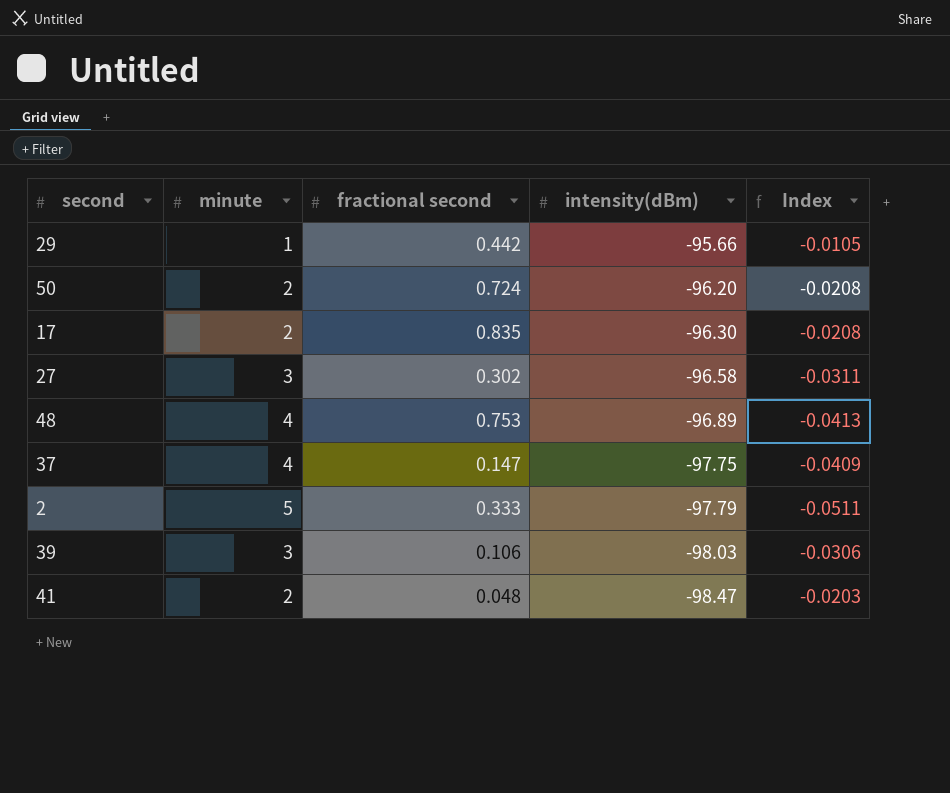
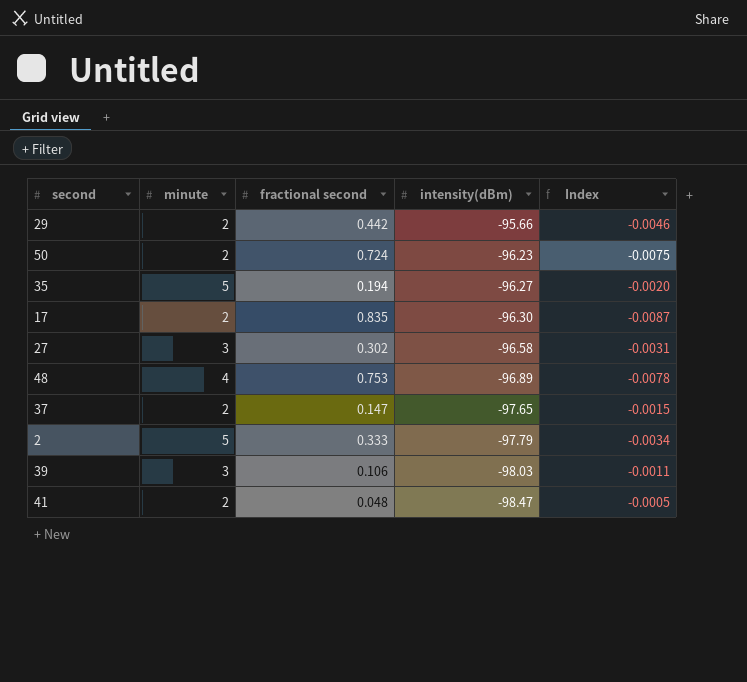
column Index | formula: [minute] / [intensity(dBm)] -> [fractional second] / [intensity(dBm)]
29 | minute: 1 -> 2
50 | intensity(dBm): -96.20 -> -96.23
row 35: none -> 5 | 0.194 | -96.27 | -0.0020
37 | minute: 4 -> 2
37 | intensity(dBm): -97.75 -> -97.65

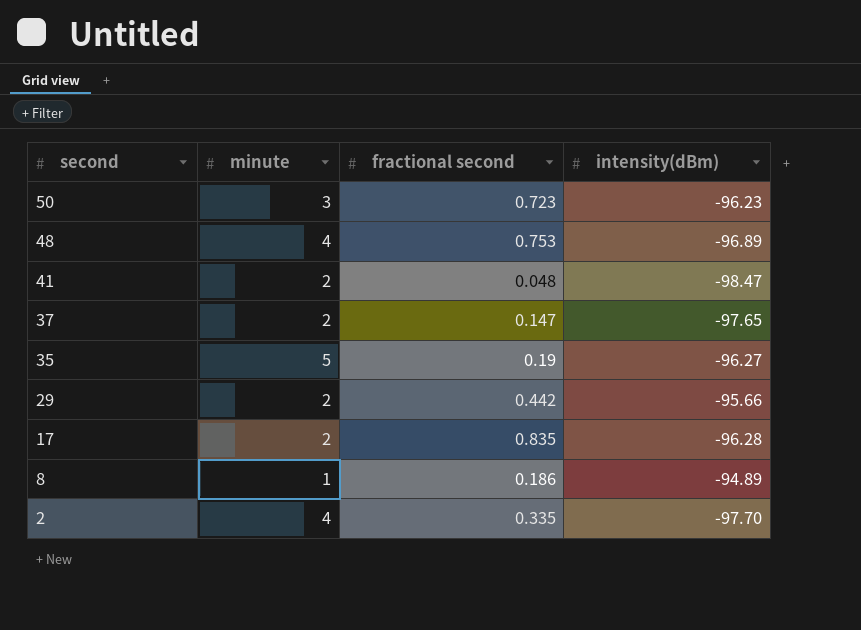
row order: intensity(dBm) descending -> second descending
column Index | formula: [fractional second] / [intensity(dBm)] -> none
row 27: 3 | 0.302 | -96.58 | -0.0031 -> none
row 39: 3 | 0.106 | -98.03 | -0.0011 -> none
50 | minute: 2 -> 3
50 | fractional second: 0.724 -> 0.723
35 | fractional second: 0.194 -> 0.19
17 | intensity(dBm): -96.30 -> -96.28
row 8: none -> 1 | 0.186 | -94.89
2 | minute: 5 -> 4
2 | fractional second: 0.333 -> 0.335
2 | intensity(dBm): -97.79 -> -97.70

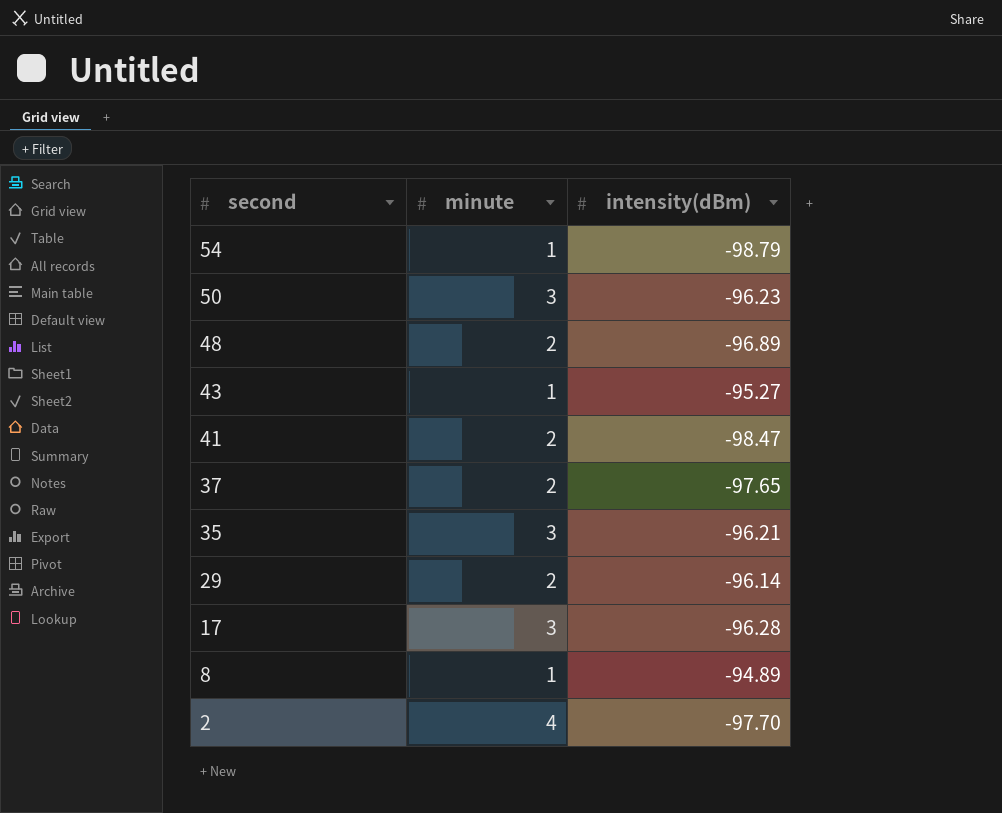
column fractional second | position: 3 -> none
row 54: none -> 1 | -98.79
48 | minute: 4 -> 2
row 43: none -> 1 | -95.27
35 | minute: 5 -> 3
35 | intensity(dBm): -96.27 -> -96.21
29 | intensity(dBm): -95.66 -> -96.14
17 | minute: 2 -> 3

